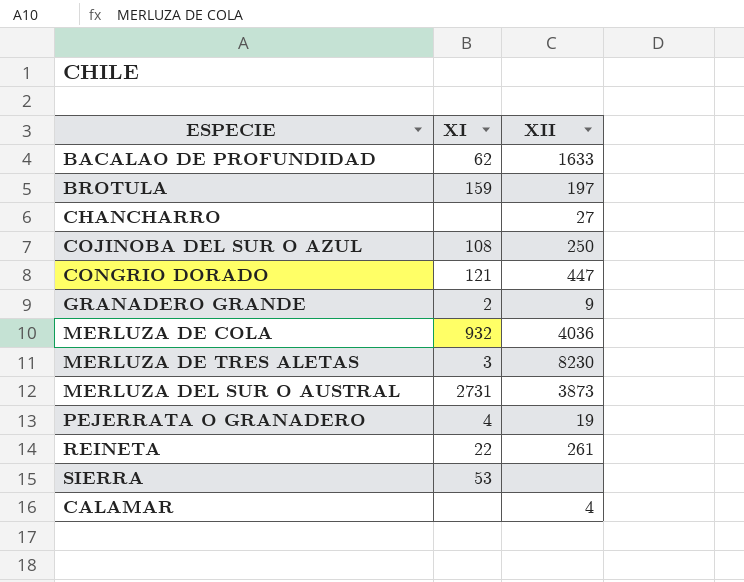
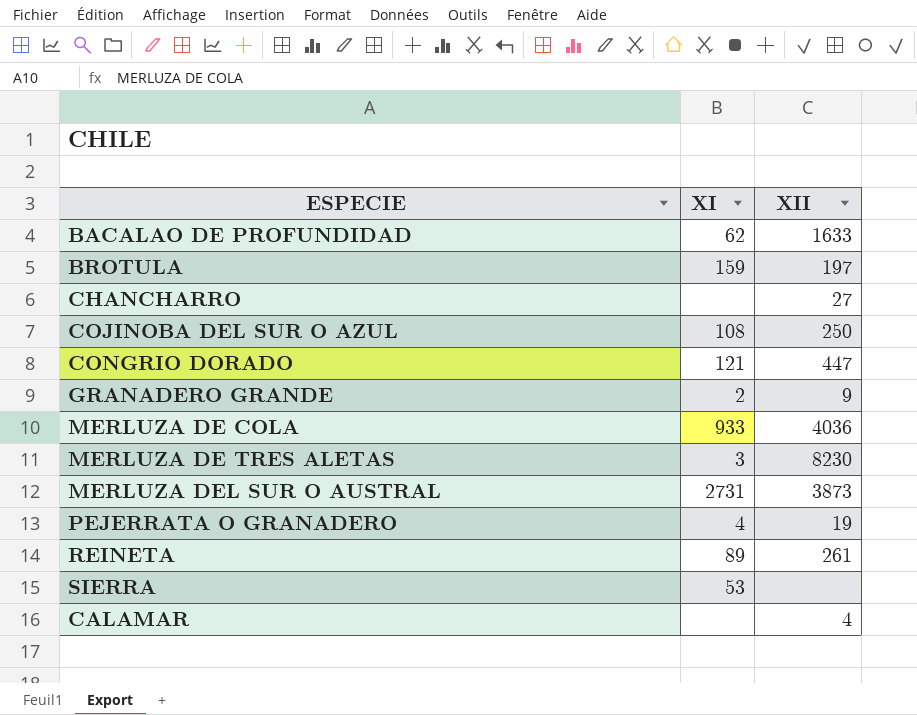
MERLUZA DE COLA | XI: 932 -> 933
REINETA | XI: 22 -> 89

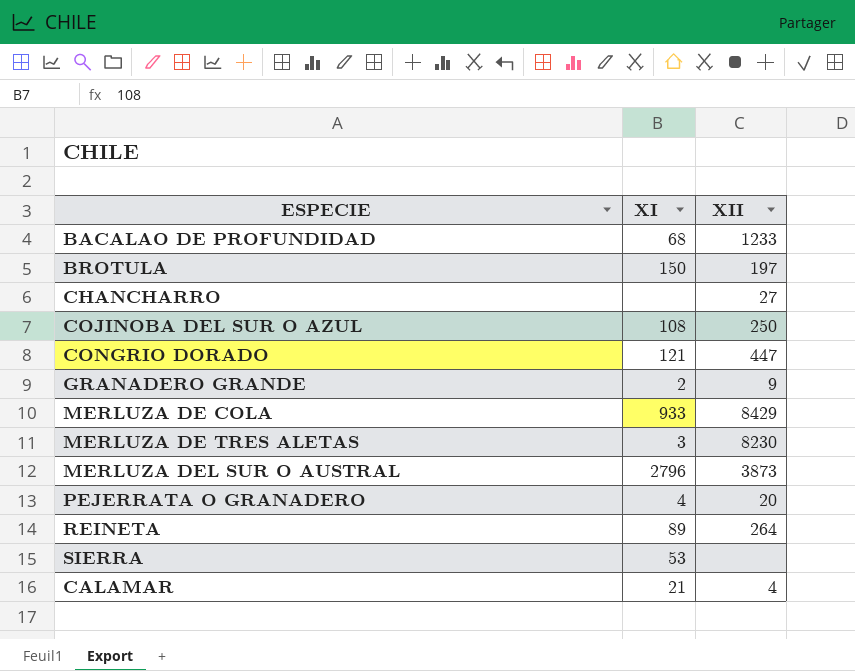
BACALAO DE PROFUNDIDAD | XI: 62 -> 68
BACALAO DE PROFUNDIDAD | XII: 1633 -> 1233
BROTULA | XI: 159 -> 150
MERLUZA DE COLA | XII: 4036 -> 8429
MERLUZA DEL SUR O AUSTRAL | XI: 2731 -> 2796
PEJERRATA O GRANADERO | XII: 19 -> 20
REINETA | XII: 261 -> 264
CALAMAR | XI: none -> 21

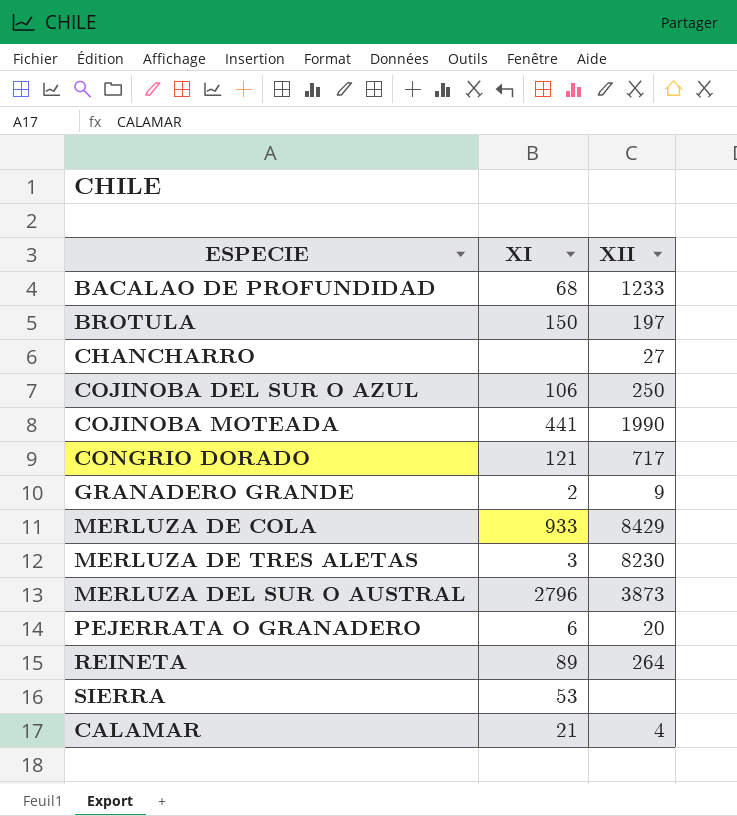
COJINOBA DEL SUR O AZUL | XI: 108 -> 106
row COJINOBA MOTEADA: none -> 441 | 1990
CONGRIO DORADO | XII: 447 -> 717
PEJERRATA O GRANADERO | XI: 4 -> 6

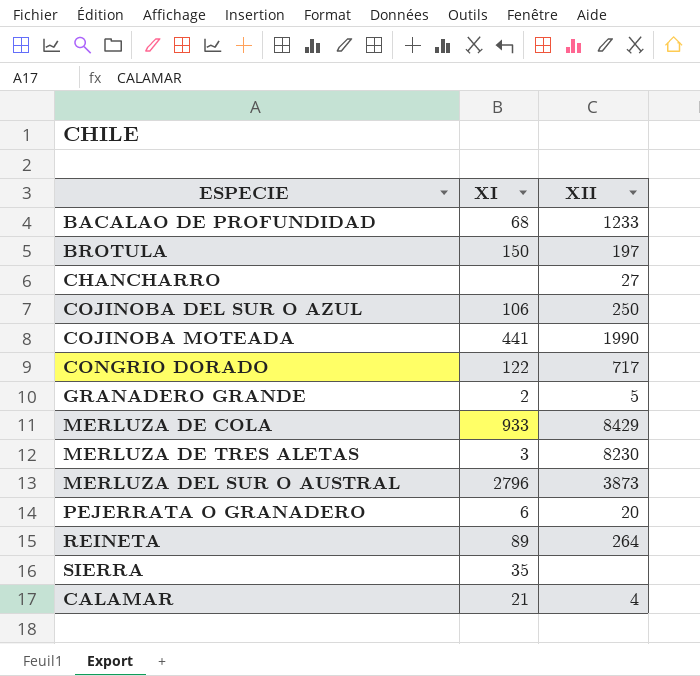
CONGRIO DORADO | XI: 121 -> 122
GRANADERO GRANDE | XII: 9 -> 5
SIERRA | XI: 53 -> 35

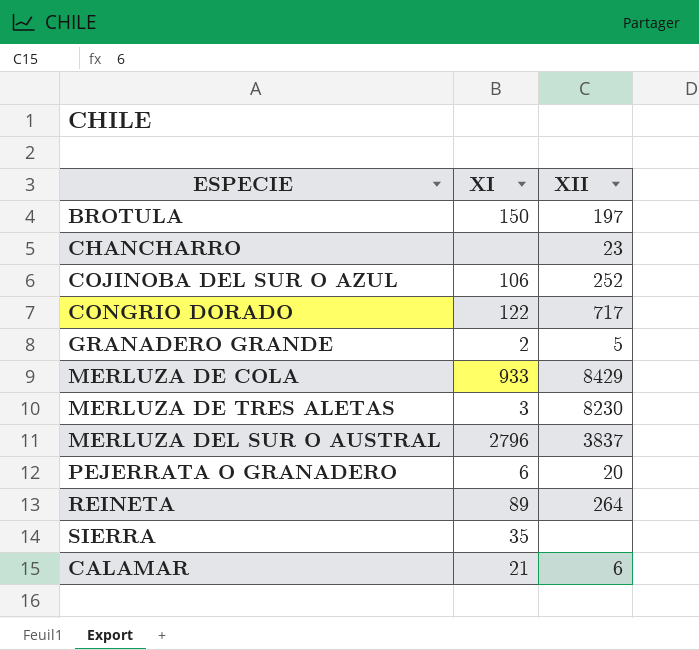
row BACALAO DE PROFUNDIDAD: 68 | 1233 -> none
row COJINOBA MOTEADA: 441 | 1990 -> none
CHANCHARRO | XII: 27 -> 23
COJINOBA DEL SUR O AZUL | XII: 250 -> 252
MERLUZA DEL SUR O AUSTRAL | XII: 3873 -> 3837
CALAMAR | XII: 4 -> 6

